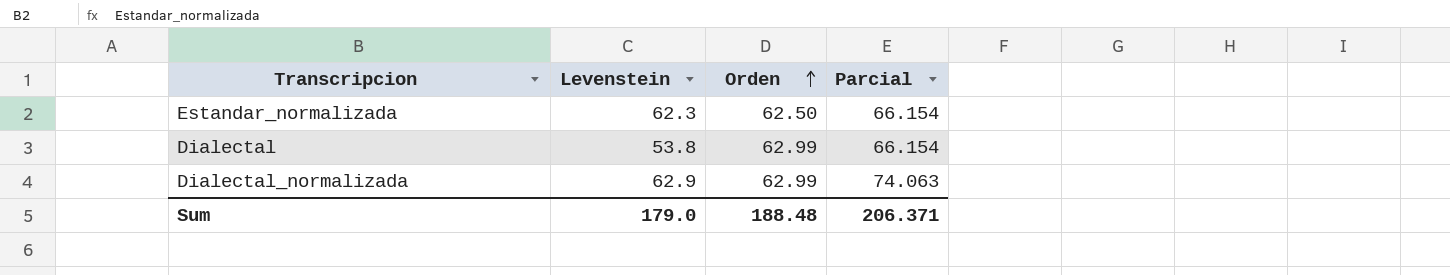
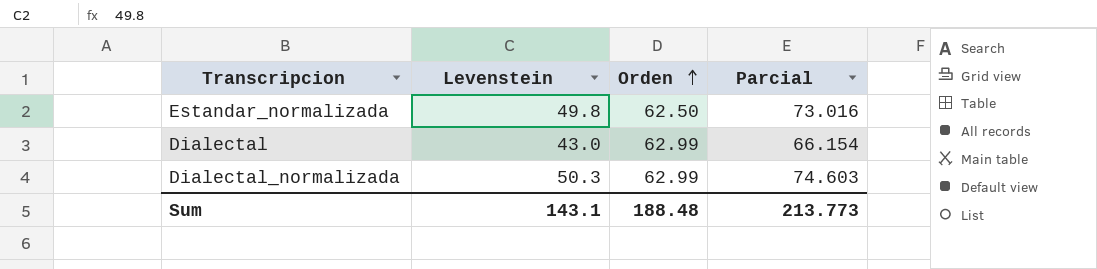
Estandar_normalizada | Levenstein: 62.3 -> 49.8
Estandar_normalizada | Parcial: 66.154 -> 73.016
Dialectal | Levenstein: 53.8 -> 43.0
Dialectal_normalizada | Levenstein: 62.9 -> 50.3
Dialectal_normalizada | Parcial: 74.063 -> 74.603
Sum | Levenstein: 179.0 -> 143.1
Sum | Parcial: 206.371 -> 213.773

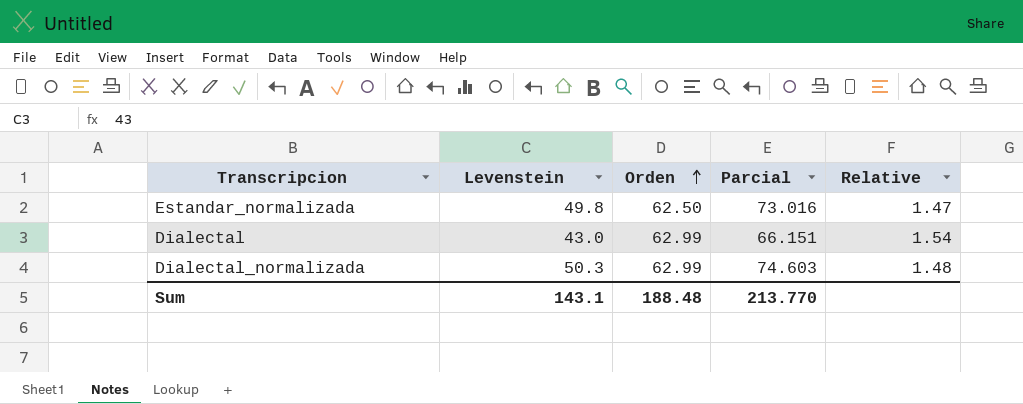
column Relative | formula: none -> [Parcial] / [Levenstein]
Dialectal | Parcial: 66.154 -> 66.151
Sum | Parcial: 213.773 -> 213.770

